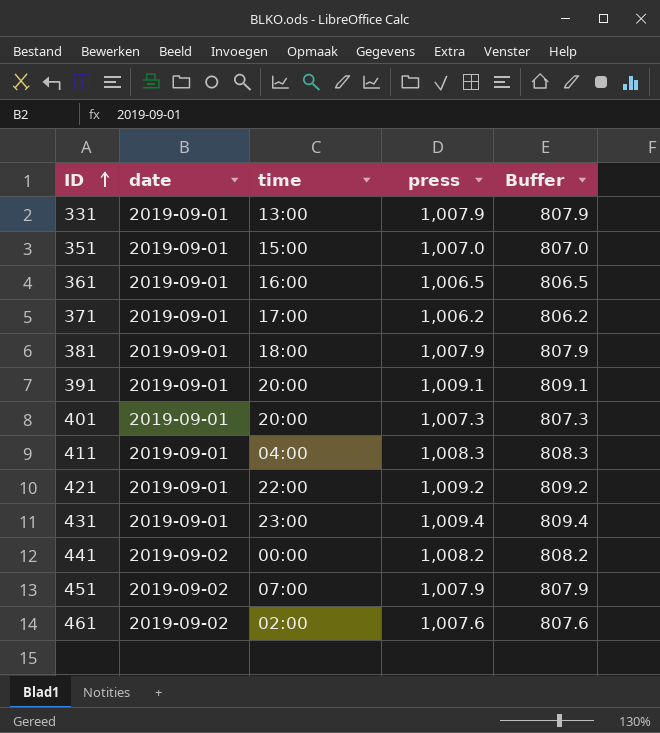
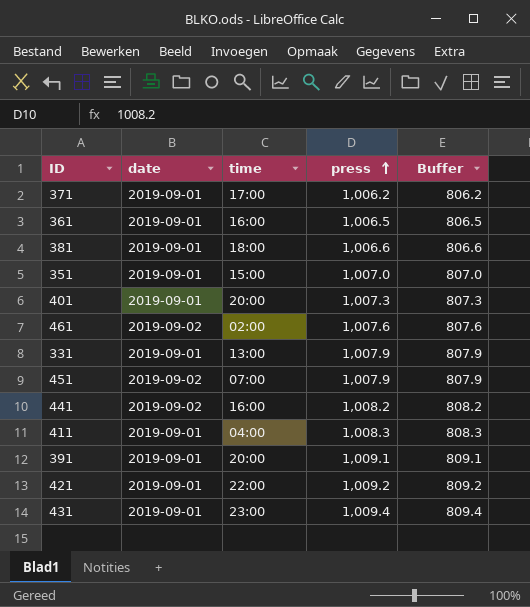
row order: ID ascending -> press ascending
381 | press: 1,007.9 -> 1,006.6
381 | Buffer: 807.9 -> 806.6
441 | time: 00:00 -> 16:00

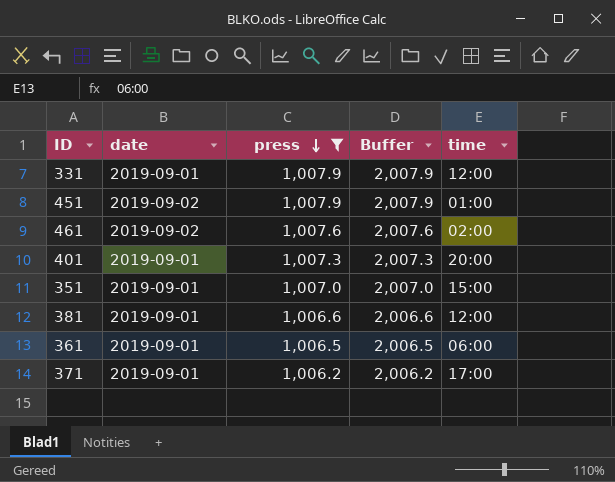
filter: none -> press <= 1,007.9
row order: press ascending -> press descending
column Buffer | formula: [press] - 200 -> [press] + 1000
column time | position: 3 -> 5
331 | time: 13:00 -> 12:00
451 | time: 07:00 -> 01:00
381 | time: 18:00 -> 12:00
361 | time: 16:00 -> 06:00

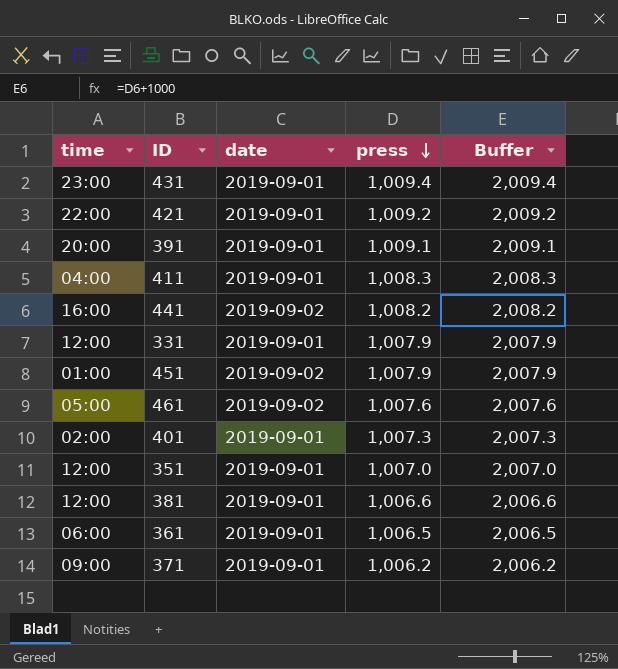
filter: press <= 1,007.9 -> none
column time | position: 5 -> 1
461 | time: 02:00 -> 05:00
401 | time: 20:00 -> 02:00
351 | time: 15:00 -> 12:00
371 | time: 17:00 -> 09:00

